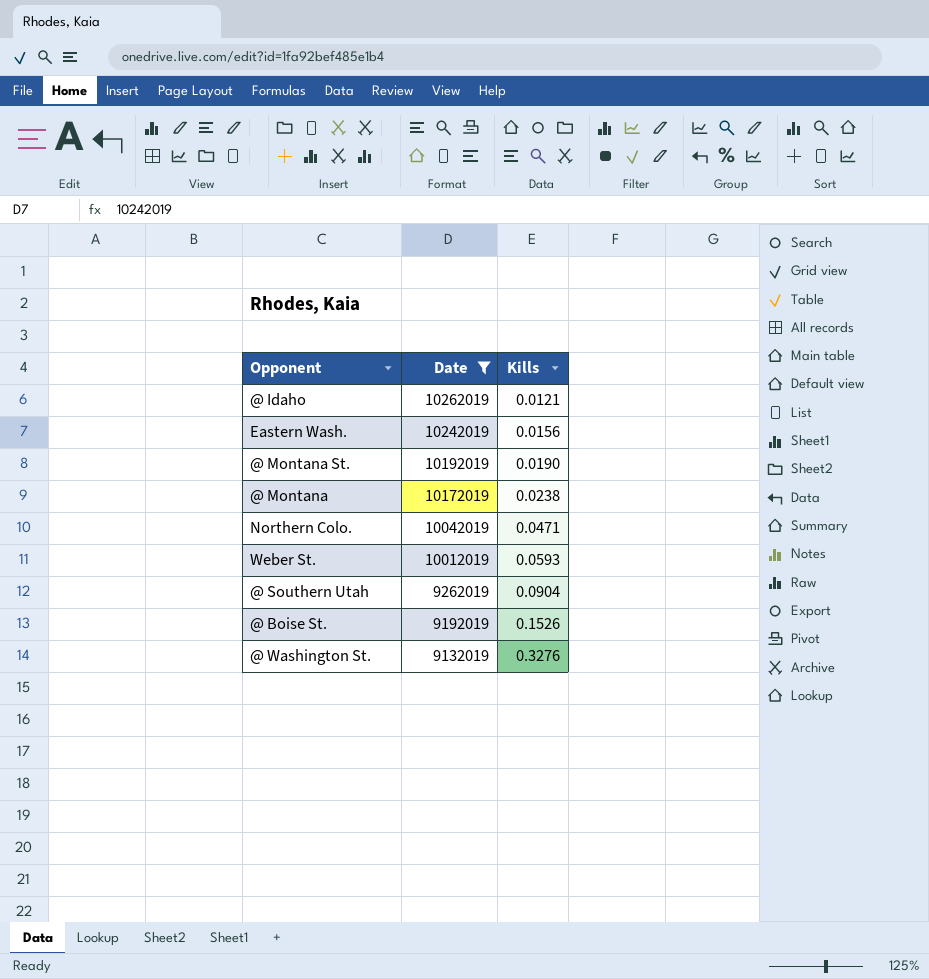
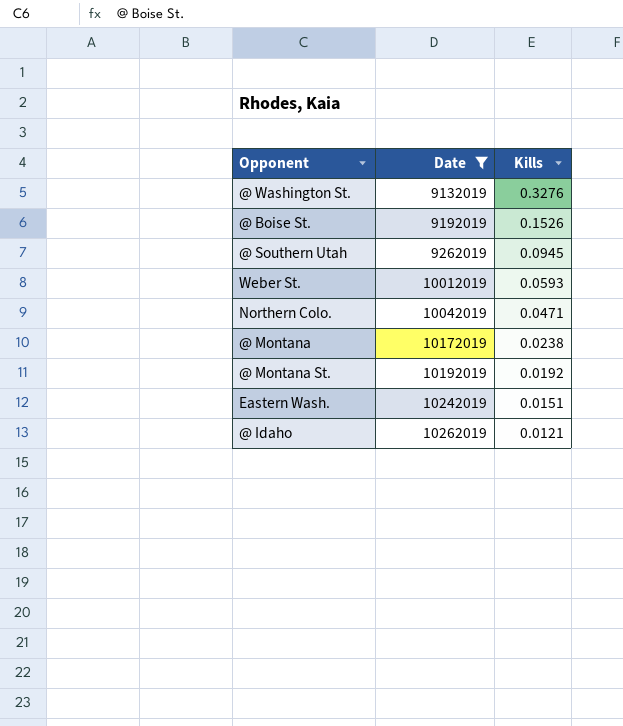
row order: Date descending -> Date ascending
@ Southern Utah | Kills: 0.0904 -> 0.0945
@ Montana St. | Kills: 0.0190 -> 0.0192
Eastern Wash. | Kills: 0.0156 -> 0.0151

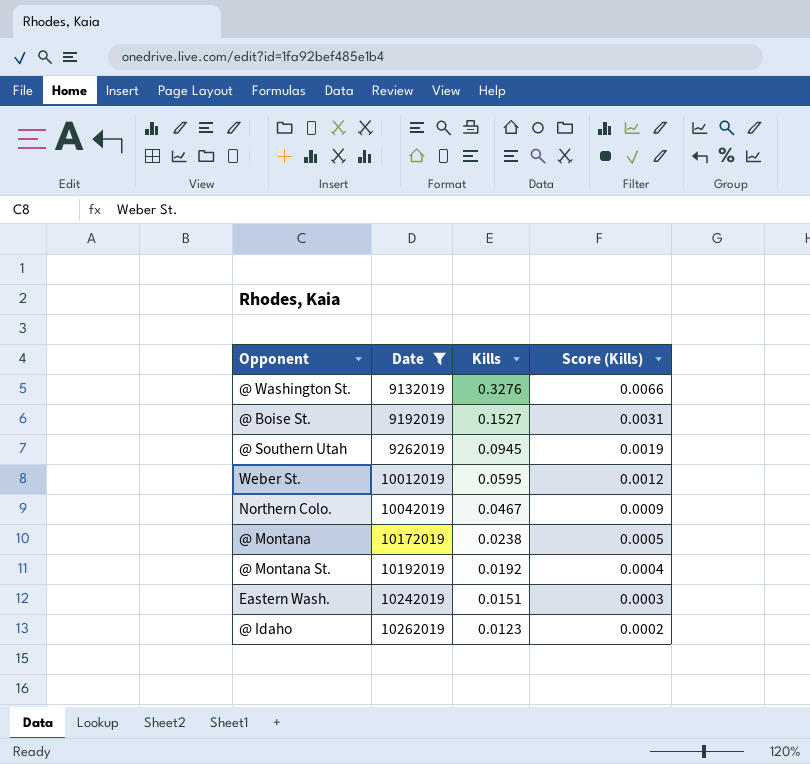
column Score (Kills) | formula: none -> [Kills] * 0.02
@ Boise St. | Kills: 0.1526 -> 0.1527
Weber St. | Kills: 0.0593 -> 0.0595
Northern Colo. | Kills: 0.0471 -> 0.0467
@ Idaho | Kills: 0.0121 -> 0.0123

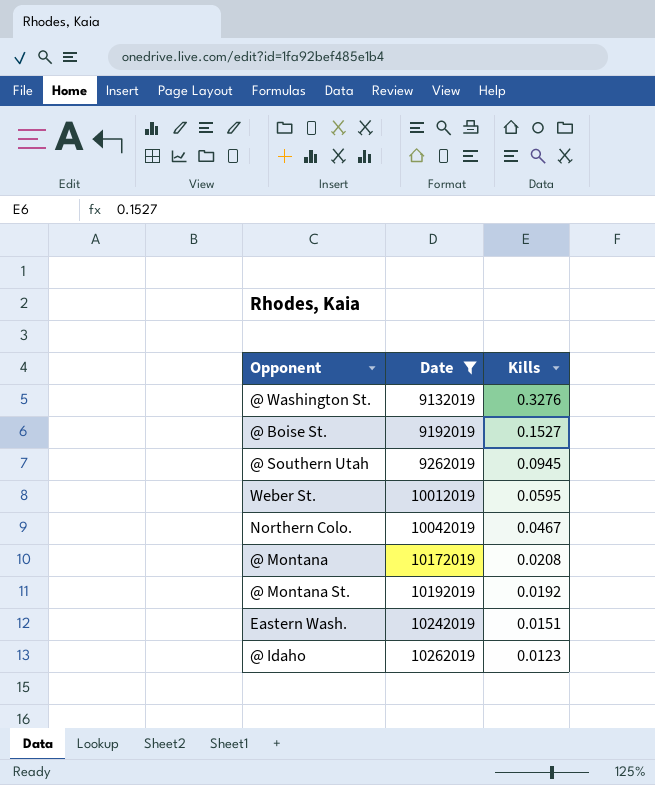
column Score (Kills) | formula: [Kills] * 0.02 -> none
@ Montana | Kills: 0.0238 -> 0.0208

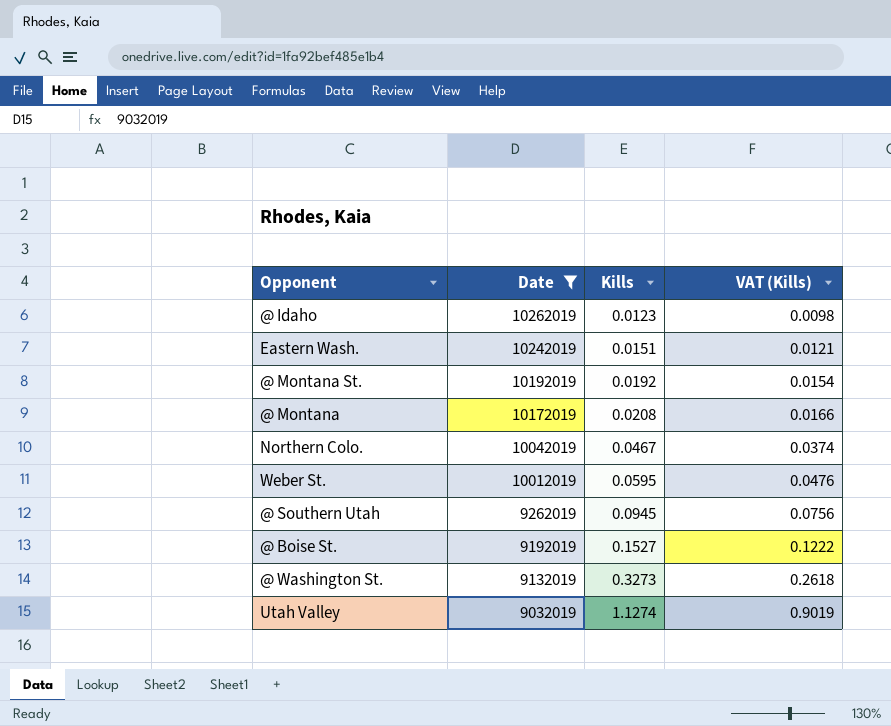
row order: Date ascending -> Date descending
column VAT (Kills) | formula: none -> [Kills] * 0.8
@ Washington St. | Kills: 0.3276 -> 0.3273
row Utah Valley: none -> 9032019 | 1.1274 | 0.9019

